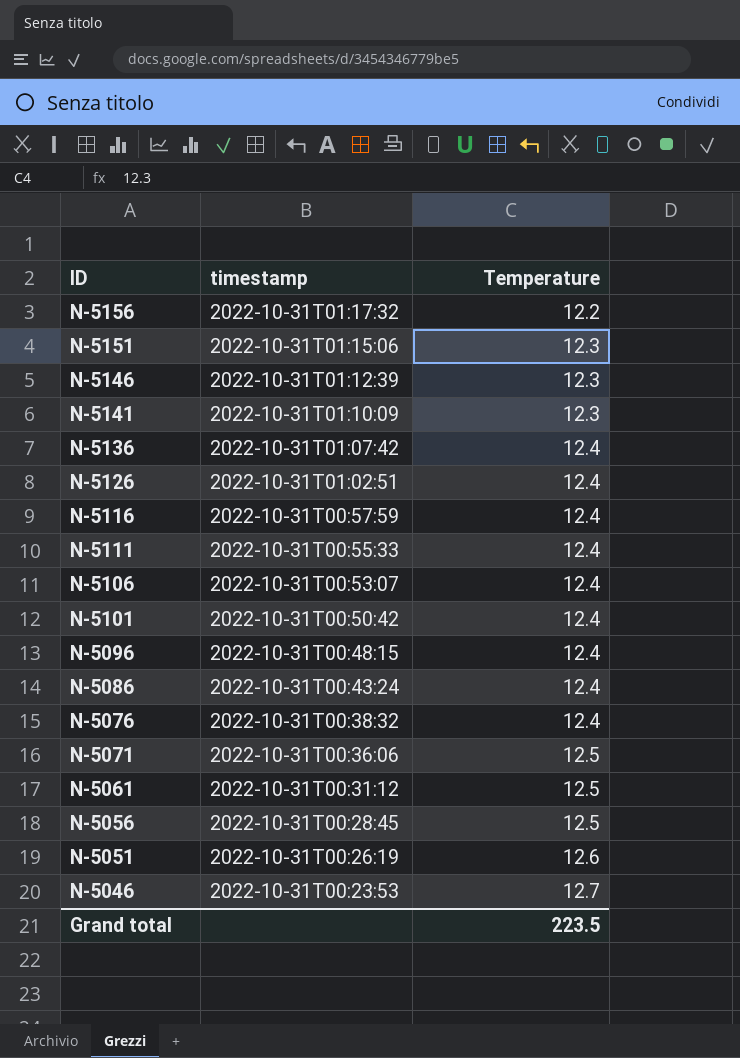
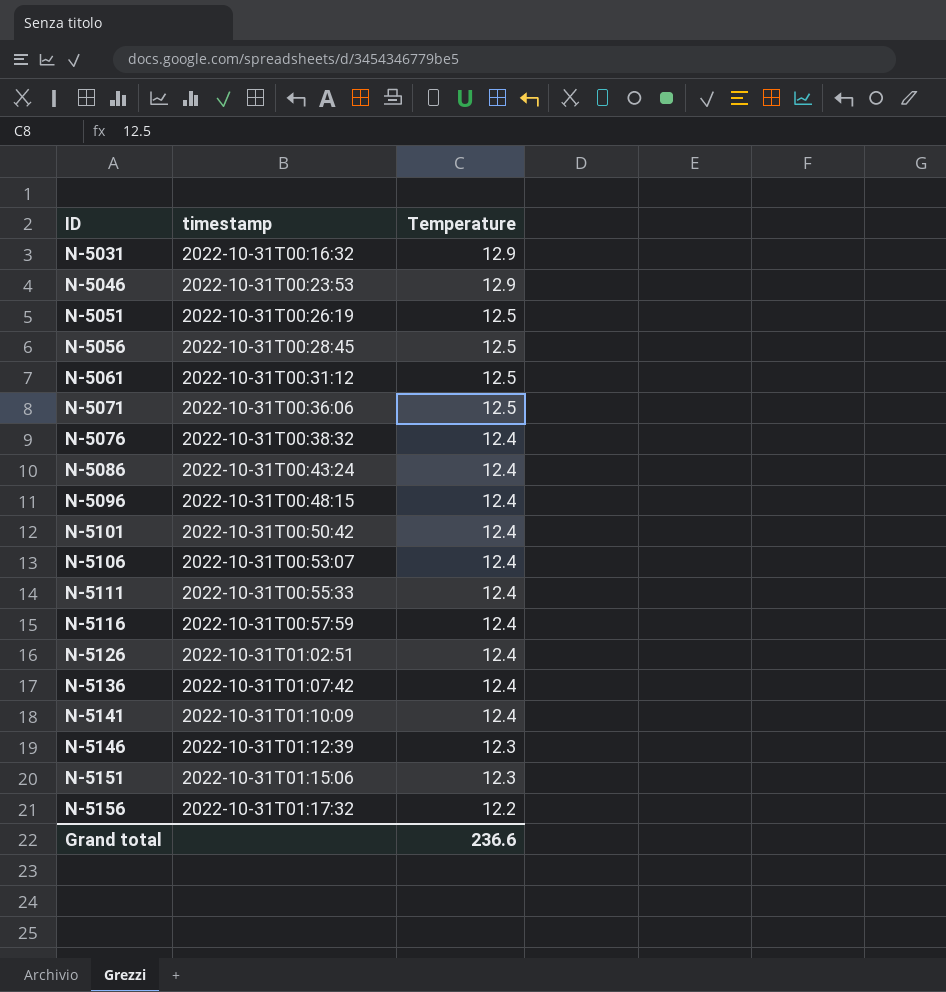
row order: ID descending -> ID ascending
row N-5031: none -> 2022-10-31T00:16:32 | 12.9
N-5046 | Temperature: 12.7 -> 12.9
N-5051 | Temperature: 12.6 -> 12.5
N-5141 | Temperature: 12.3 -> 12.4
Grand total | Temperature: 223.5 -> 236.6

